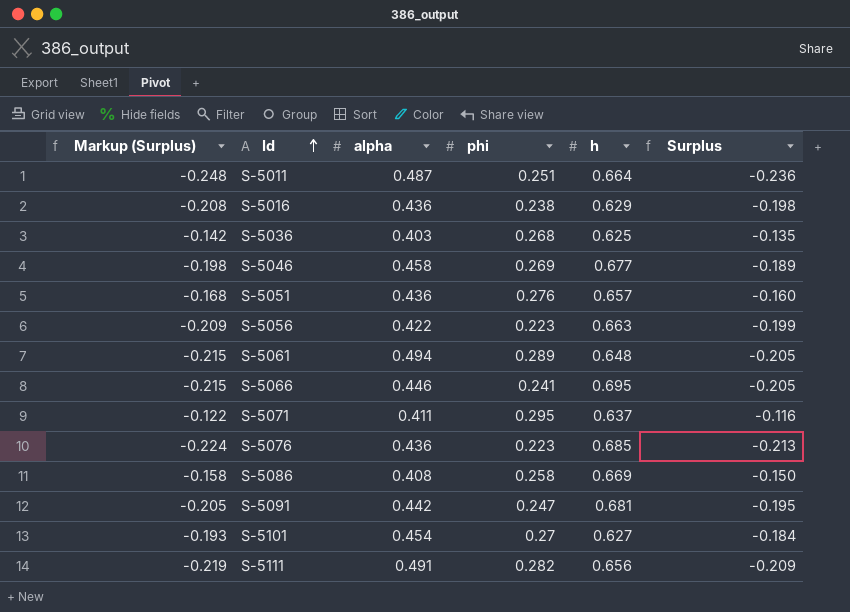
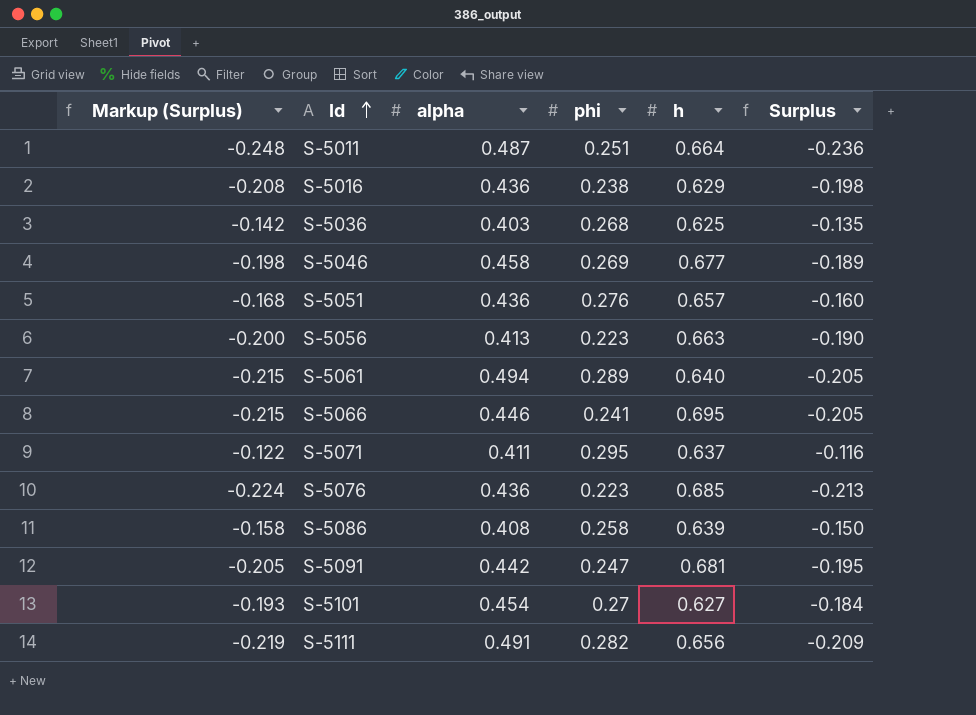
S-5056 | Markup (Surplus): -0.209 -> -0.200
S-5056 | alpha: 0.422 -> 0.413
S-5056 | Surplus: -0.199 -> -0.190
S-5061 | h: 0.648 -> 0.640
S-5086 | h: 0.669 -> 0.639

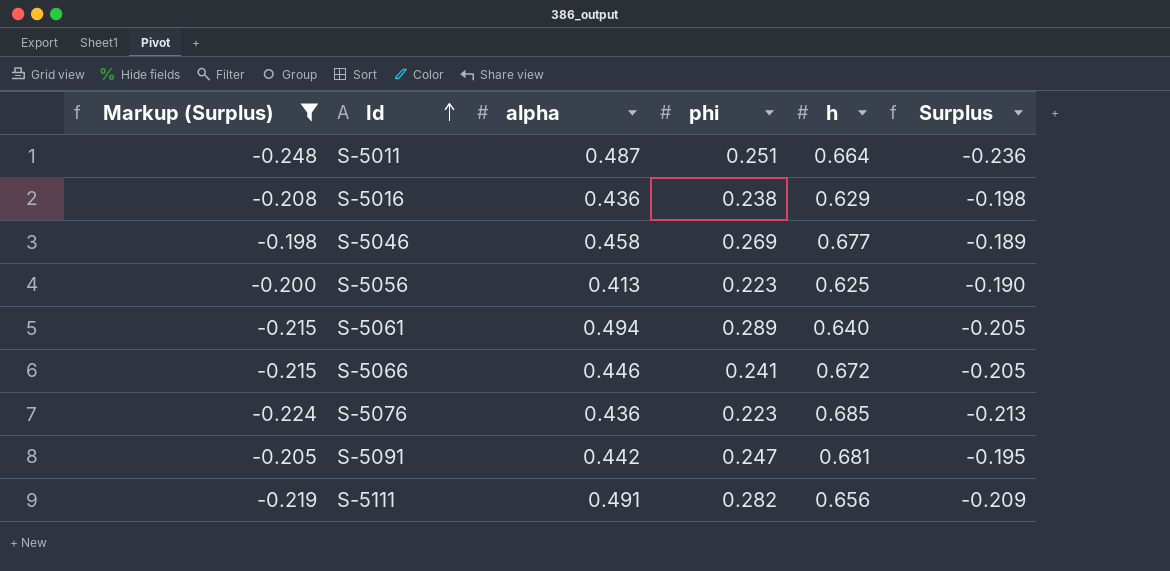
filter: none -> Markup (Surplus) <= -0.198
S-5056 | h: 0.663 -> 0.625
S-5066 | h: 0.695 -> 0.672

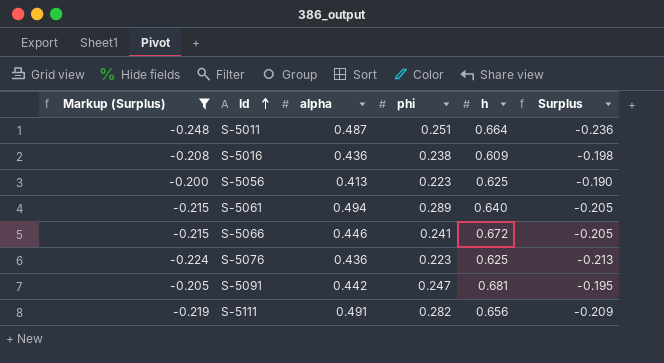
row S-5046: -0.198 | 0.458 | 0.269 | 0.677 | -0.189 -> none
S-5016 | h: 0.629 -> 0.609
S-5076 | h: 0.685 -> 0.625

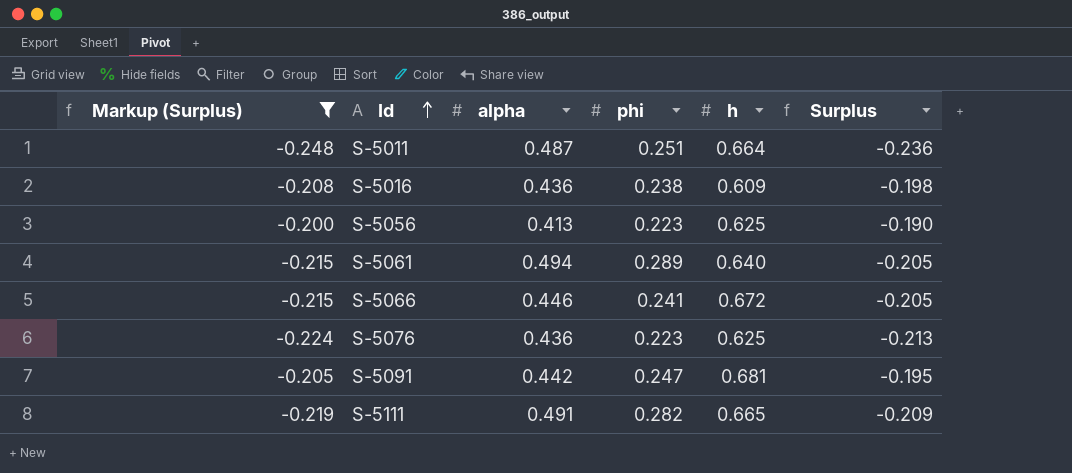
S-5111 | h: 0.656 -> 0.665

